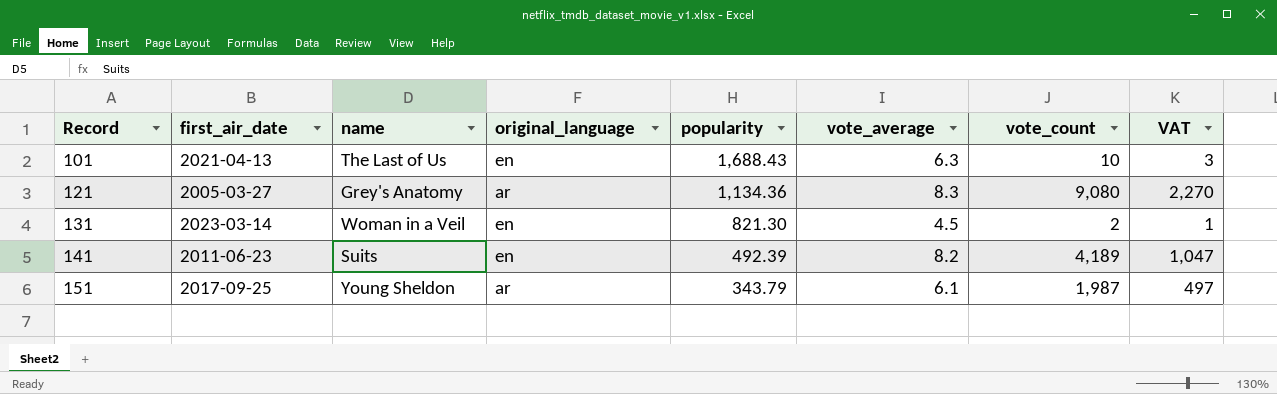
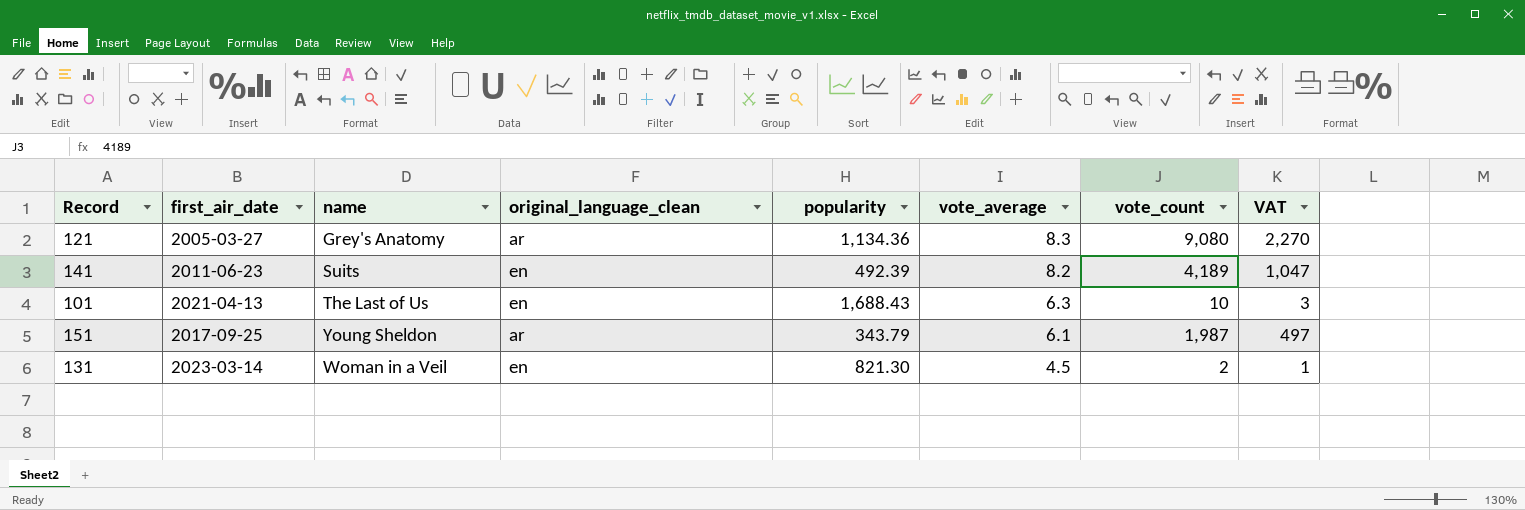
row order: Record ascending -> vote_average descending
column name: original_language -> original_language_clean

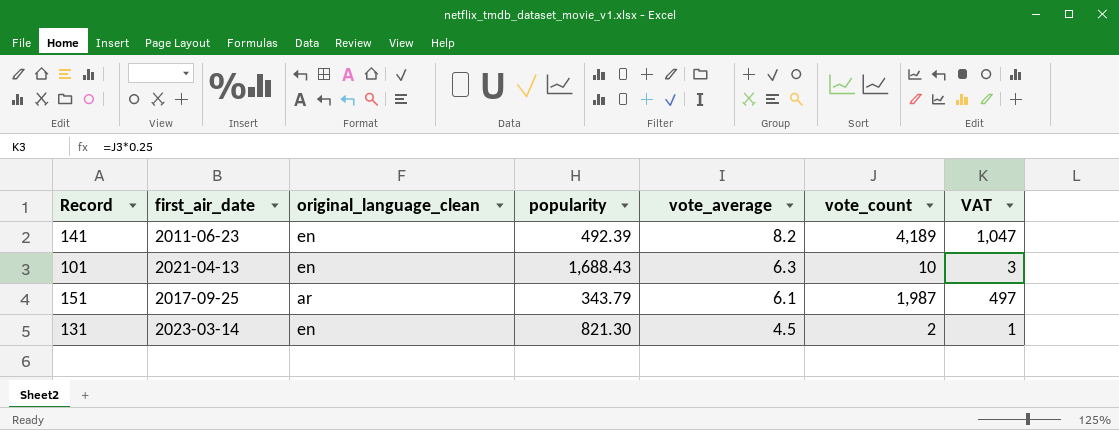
column name | position: 3 -> none
row 121: 2005-03-27 | Grey's Anatomy | ar | 1,134.36 | 8.3 | 9,080 | 2,270 -> none

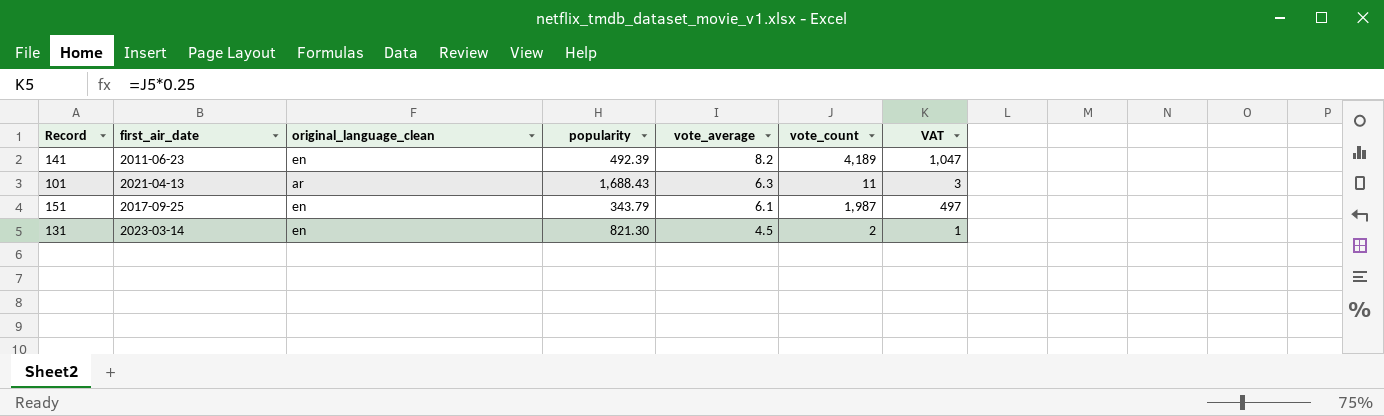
101 | original_language_clean: en -> ar
101 | vote_count: 10 -> 11
151 | original_language_clean: ar -> en

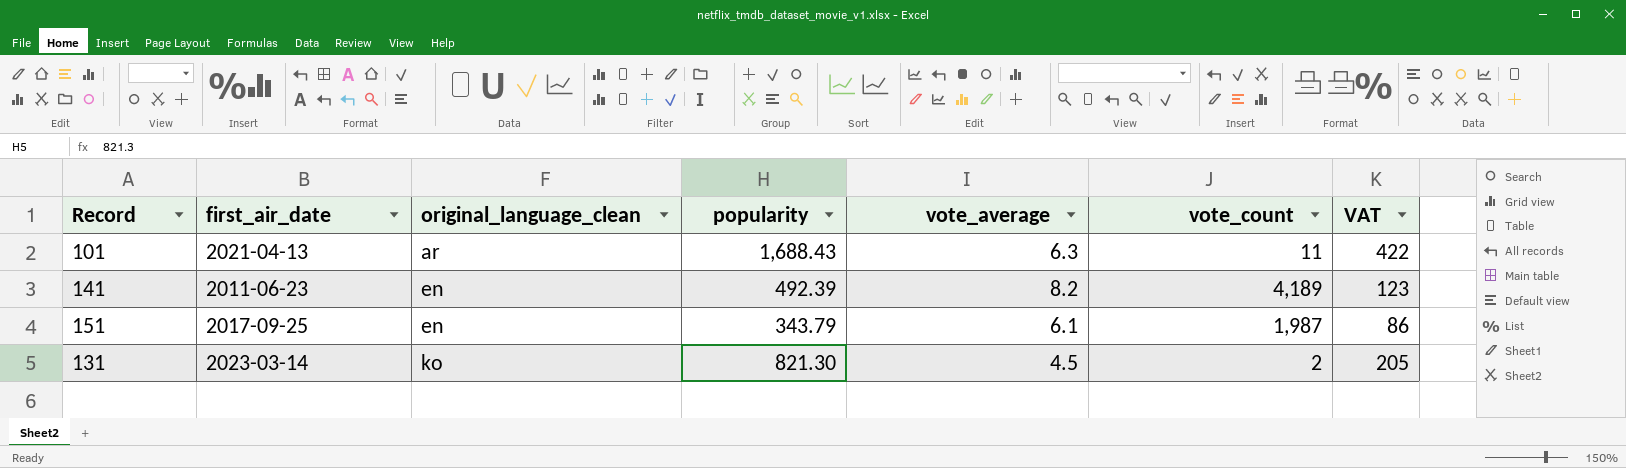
row order: vote_average descending -> original_language_clean ascending
column VAT | formula: [vote_count] * 0.25 -> [popularity] * 0.25
131 | original_language_clean: en -> ko

